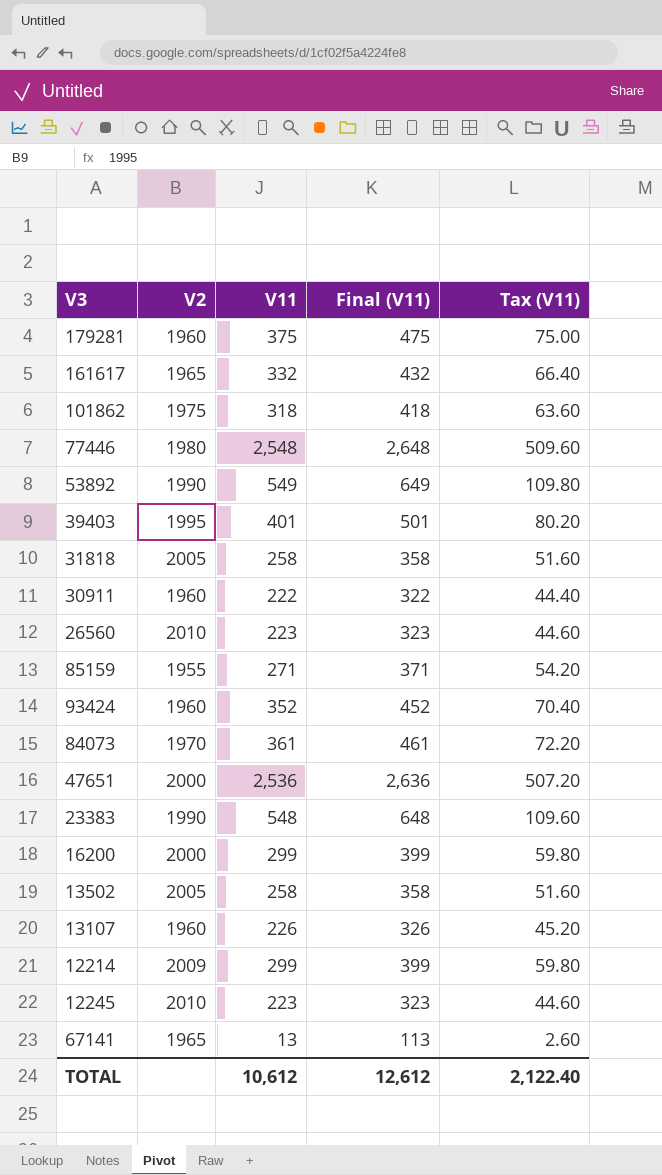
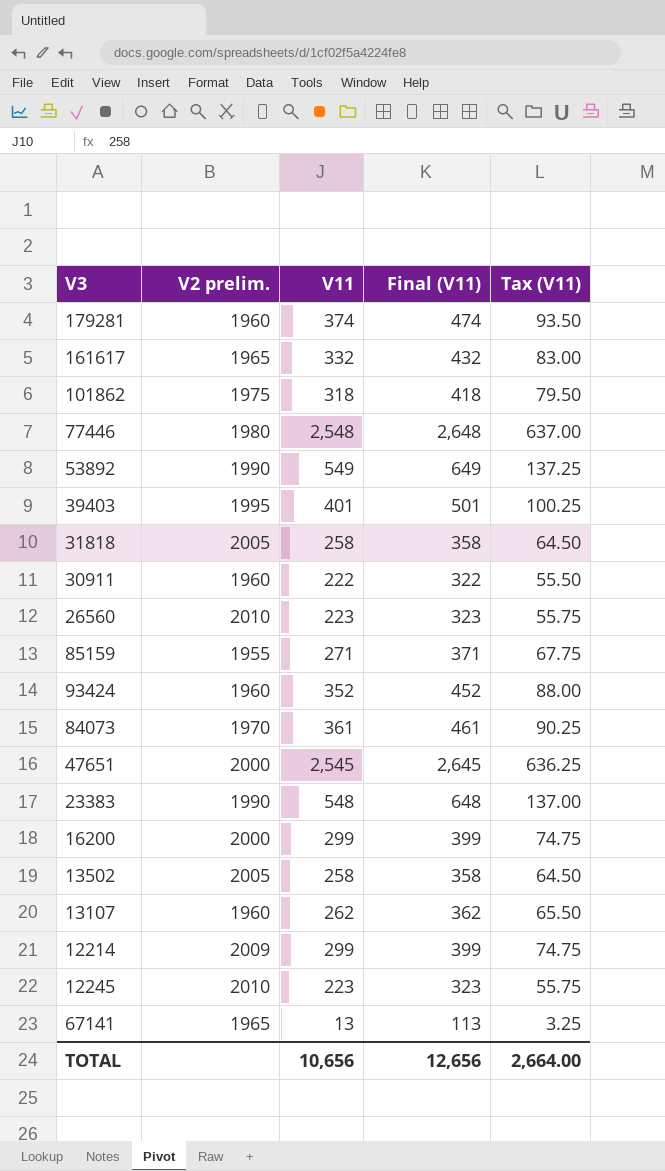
column name: V2 -> V2 prelim.
column Tax (V11) | formula: [V11] * 0.2 -> [V11] * 0.25
179281 | V11: 375 -> 374
179281 | Final (V11): 475 -> 474
47651 | V11: 2,536 -> 2,545
47651 | Final (V11): 2,636 -> 2,645
13107 | V11: 226 -> 262
13107 | Final (V11): 326 -> 362
TOTAL | V11: 10,612 -> 10,656
TOTAL | Final (V11): 12,612 -> 12,656
TOTAL | Tax (V11): 2,122.40 -> 2,664.00

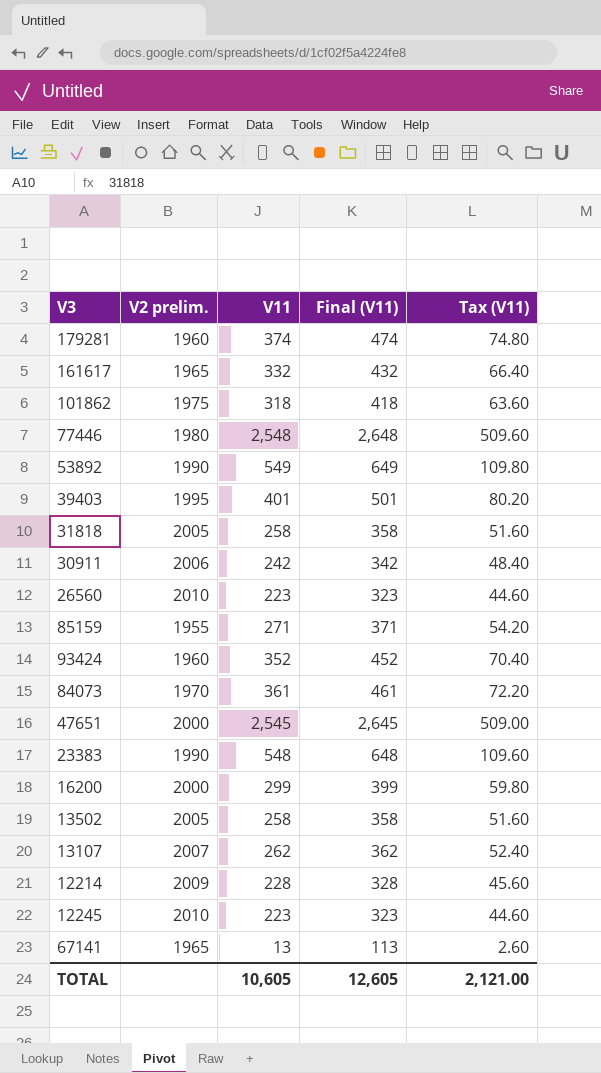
column Tax (V11) | formula: [V11] * 0.25 -> [V11] * 0.2
30911 | V2 prelim.: 1960 -> 2006
30911 | V11: 222 -> 242
30911 | Final (V11): 322 -> 342
13107 | V2 prelim.: 1960 -> 2007
12214 | V11: 299 -> 228
12214 | Final (V11): 399 -> 328
TOTAL | V11: 10,656 -> 10,605
TOTAL | Final (V11): 12,656 -> 12,605
TOTAL | Tax (V11): 2,664.00 -> 2,121.00

